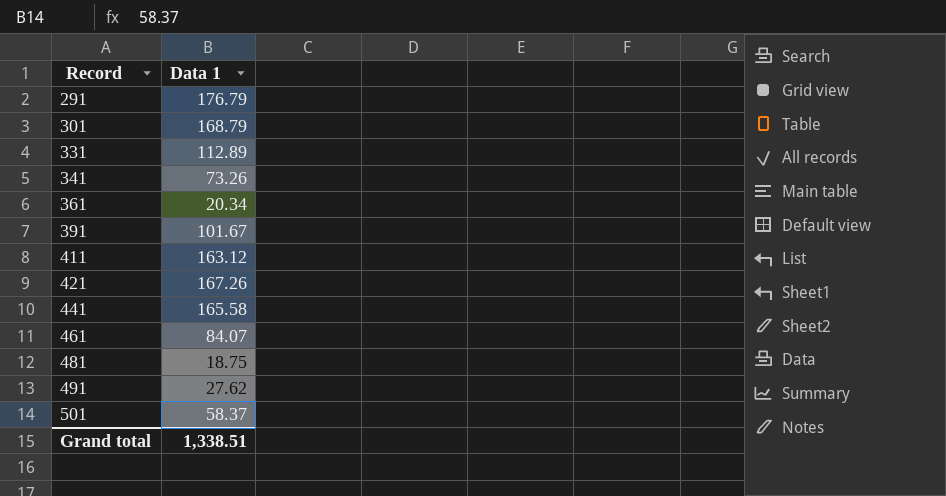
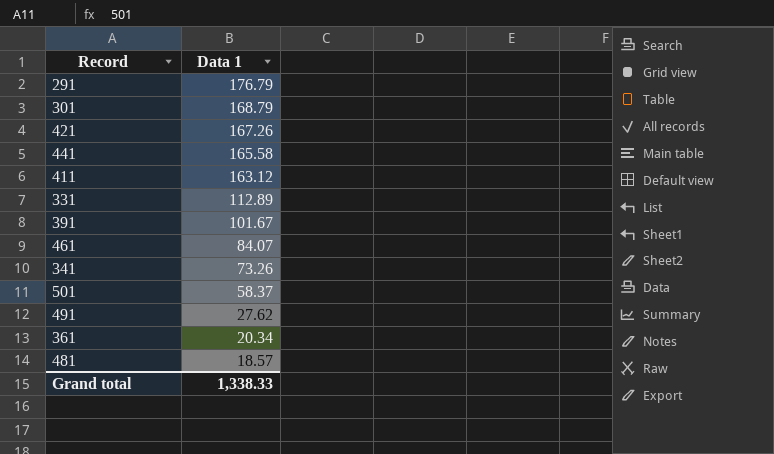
row order: Record ascending -> Data 1 descending
481 | Data 1: 18.75 -> 18.57
Grand total | Data 1: 1,338.51 -> 1,338.33

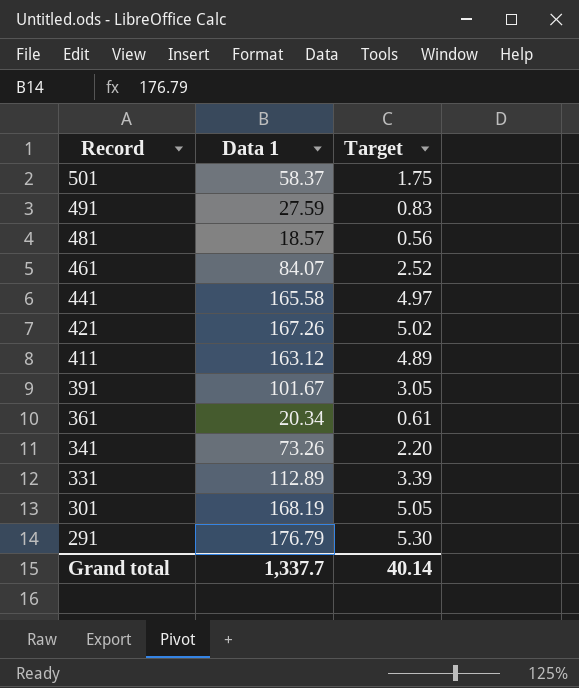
row order: Data 1 descending -> Record descending
column Target | formula: none -> [Data 1] * 0.03
491 | Data 1: 27.62 -> 27.59
301 | Data 1: 168.79 -> 168.19
Grand total | Data 1: 1,338.33 -> 1,337.7

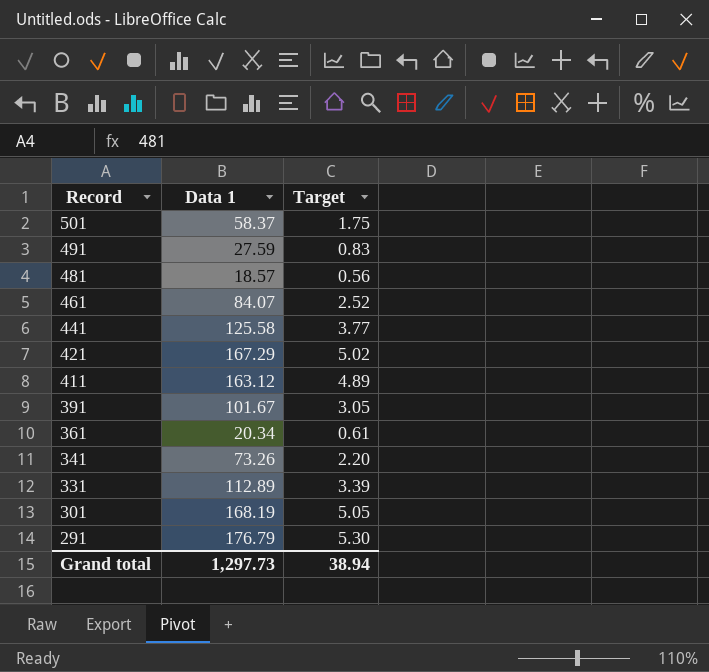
441 | Data 1: 165.58 -> 125.58
441 | Target: 4.97 -> 3.77
421 | Data 1: 167.26 -> 167.29
Grand total | Data 1: 1,337.7 -> 1,297.73
Grand total | Target: 40.14 -> 38.94

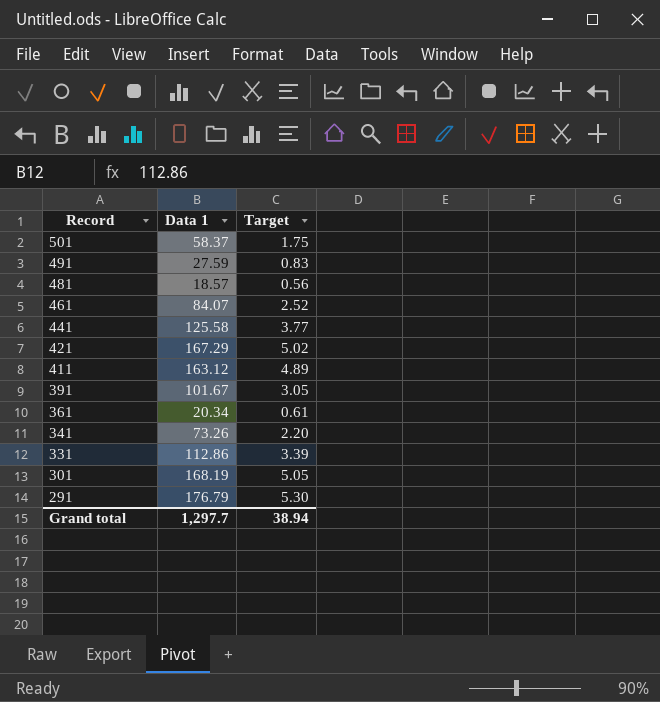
331 | Data 1: 112.89 -> 112.86
Grand total | Data 1: 1,297.73 -> 1,297.7

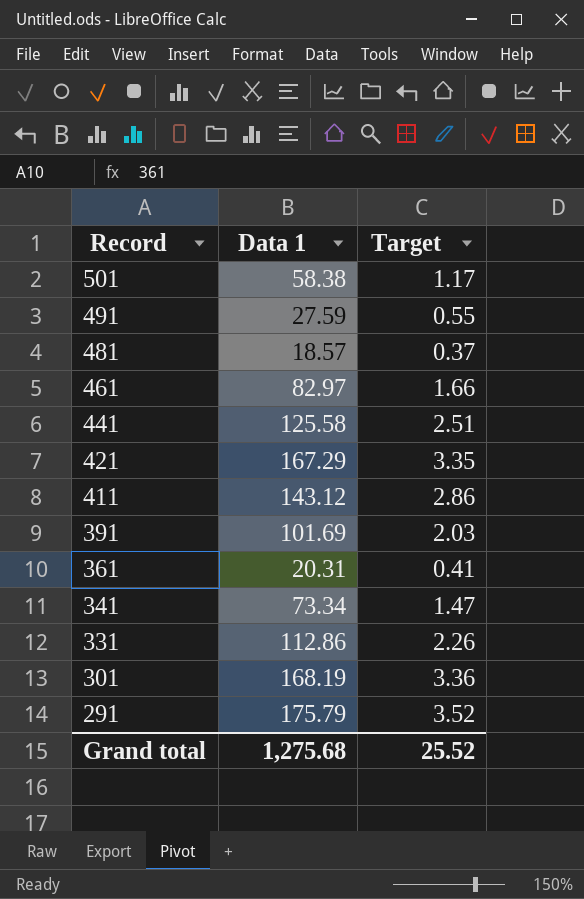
column Target | formula: [Data 1] * 0.03 -> [Data 1] * 0.02
501 | Data 1: 58.37 -> 58.38
461 | Data 1: 84.07 -> 82.97
411 | Data 1: 163.12 -> 143.12
391 | Data 1: 101.67 -> 101.69
361 | Data 1: 20.34 -> 20.31
341 | Data 1: 73.26 -> 73.34
291 | Data 1: 176.79 -> 175.79
Grand total | Data 1: 1,297.7 -> 1,275.68
Grand total | Target: 38.94 -> 25.52

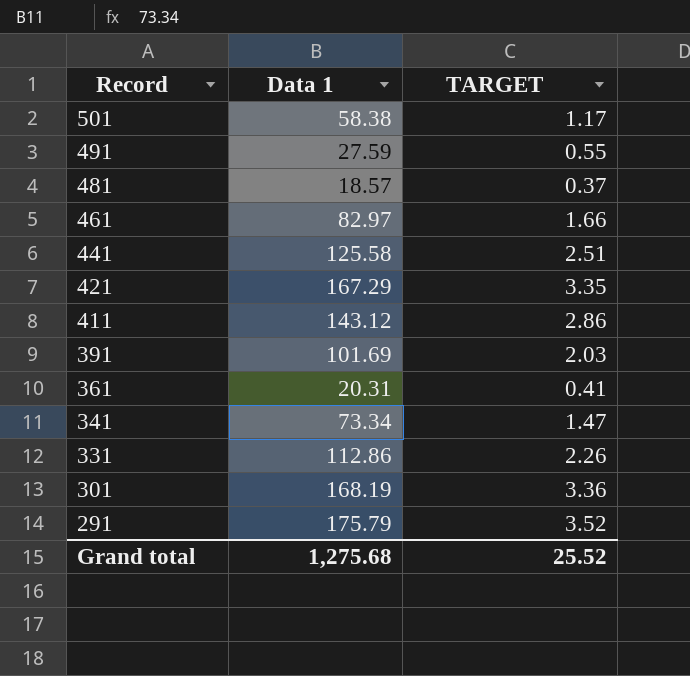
column name: Target -> TARGET

